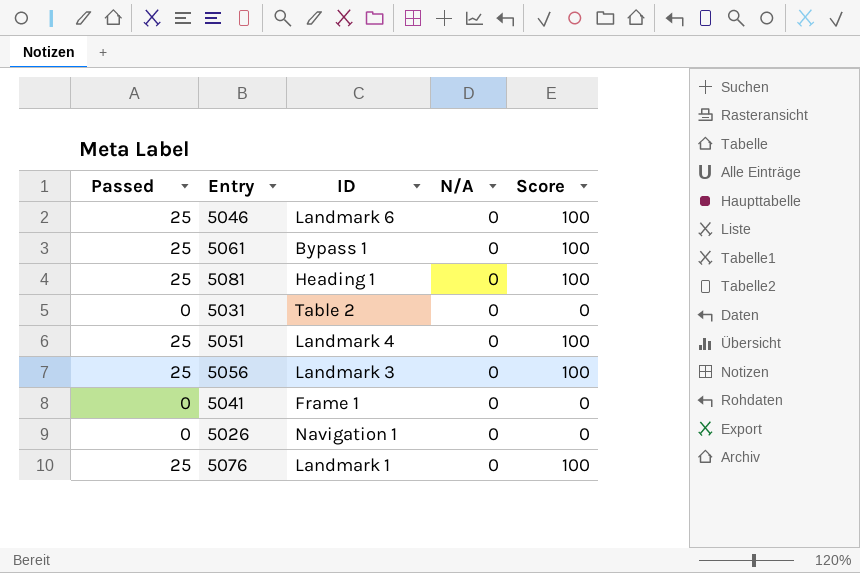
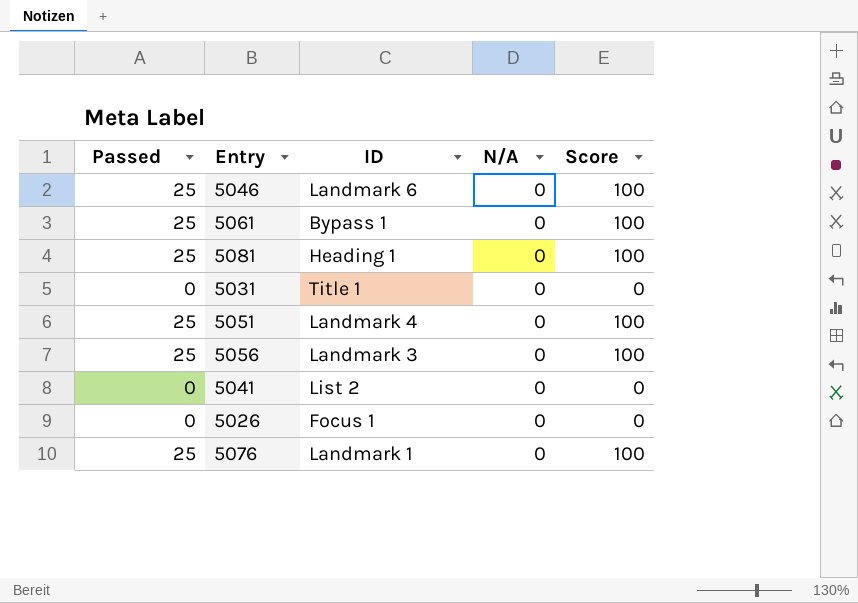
5031 | ID: Table 2 -> Title 1
5041 | ID: Frame 1 -> List 2
5026 | ID: Navigation 1 -> Focus 1

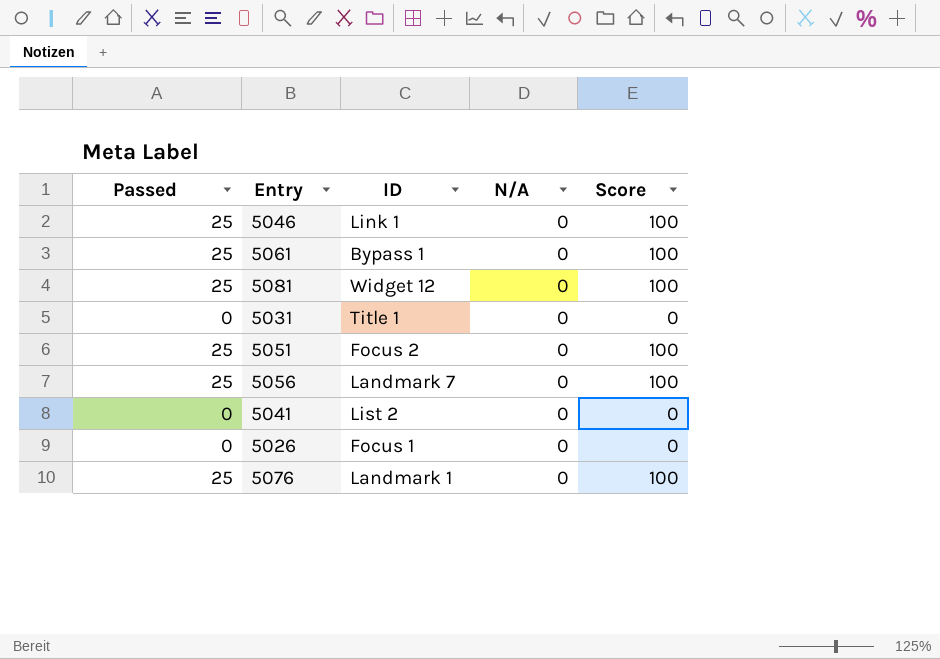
5046 | ID: Landmark 6 -> Link 1
5081 | ID: Heading 1 -> Widget 12
5051 | ID: Landmark 4 -> Focus 2
5056 | ID: Landmark 3 -> Landmark 7

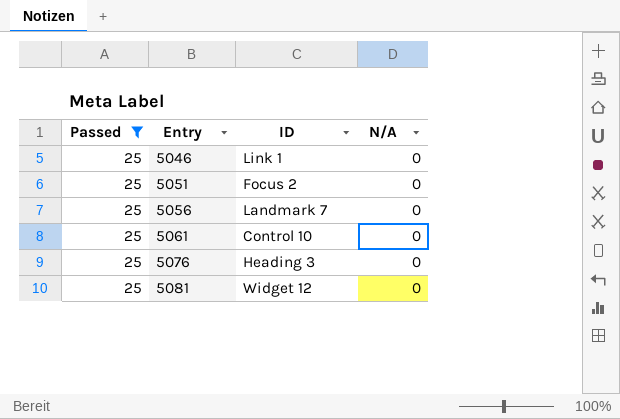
filter: none -> Passed = 25
row order: none -> Entry ascending
column Score | position: 5 -> none
5061 | ID: Bypass 1 -> Control 10
5076 | ID: Landmark 1 -> Heading 3

